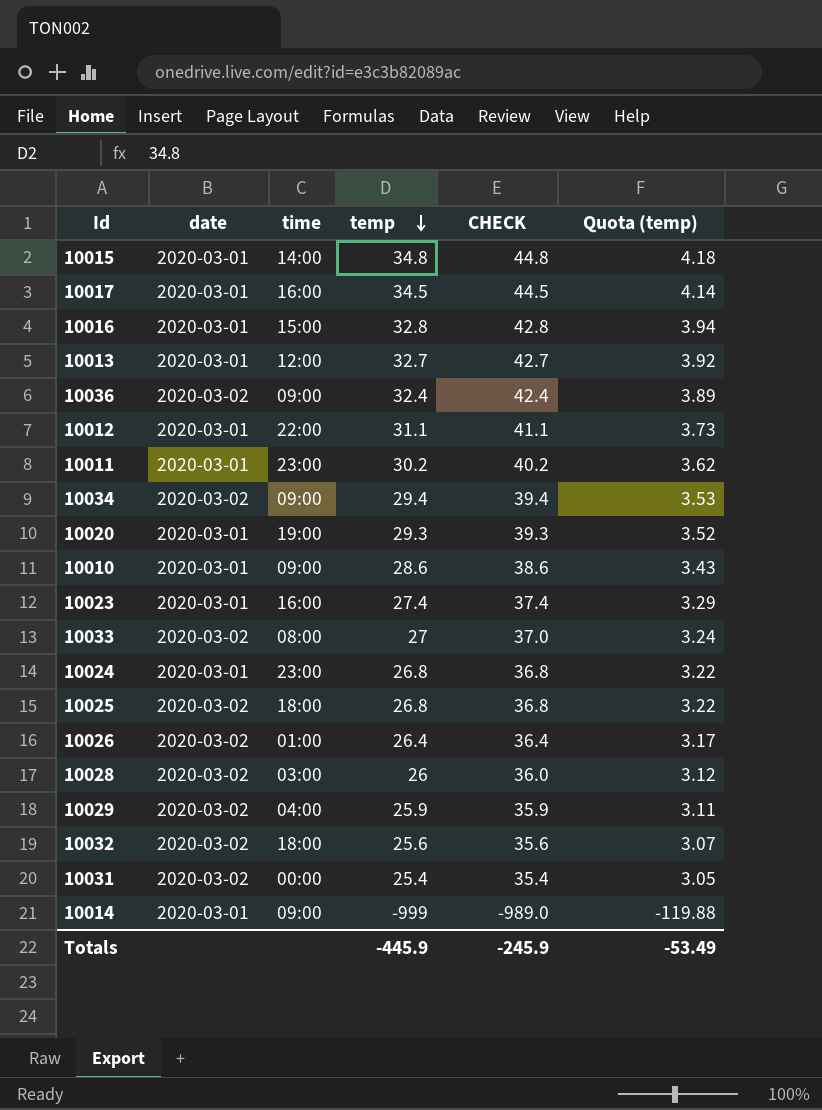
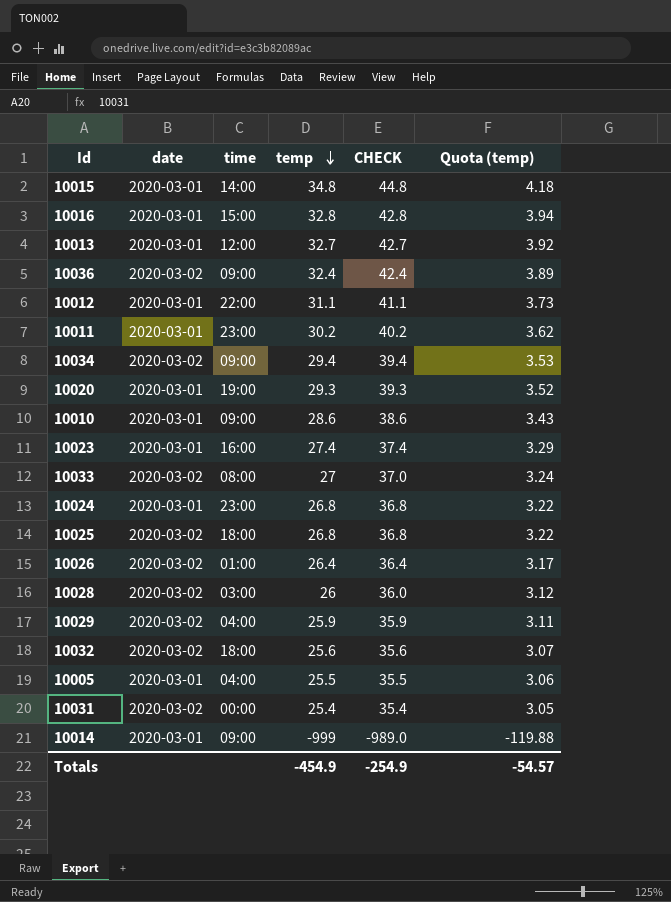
row 10017: 2020-03-01 | 16:00 | 34.5 | 44.5 | 4.14 -> none
row 10005: none -> 2020-03-01 | 04:00 | 25.5 | 35.5 | 3.06
Totals | temp: -445.9 -> -454.9
Totals | CHECK: -245.9 -> -254.9
Totals | Quota (temp): -53.49 -> -54.57

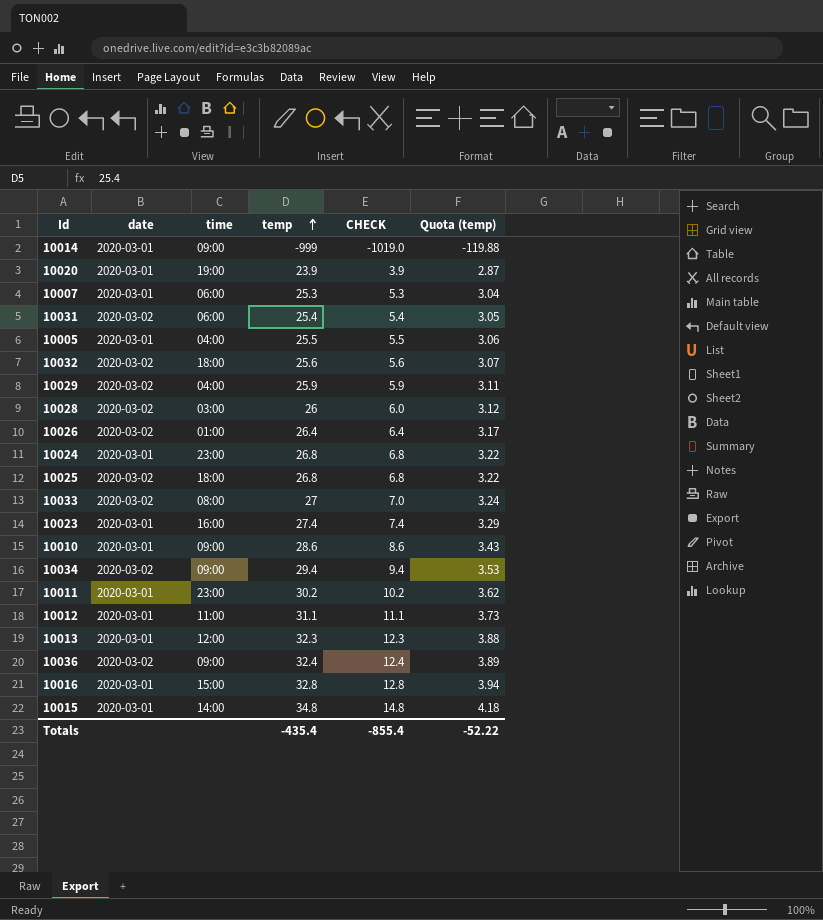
row order: temp descending -> temp ascending
column CHECK | formula: [temp] + 10 -> [temp] - 20
10020 | temp: 29.3 -> 23.9
10020 | Quota (temp): 3.52 -> 2.87
row 10007: none -> 2020-03-01 | 06:00 | 25.3 | 5.3 | 3.04
10031 | time: 00:00 -> 06:00
10012 | time: 22:00 -> 11:00
10013 | temp: 32.7 -> 32.3
10013 | Quota (temp): 3.92 -> 3.88
Totals | temp: -454.9 -> -435.4
Totals | CHECK: -254.9 -> -855.4
Totals | Quota (temp): -54.57 -> -52.22

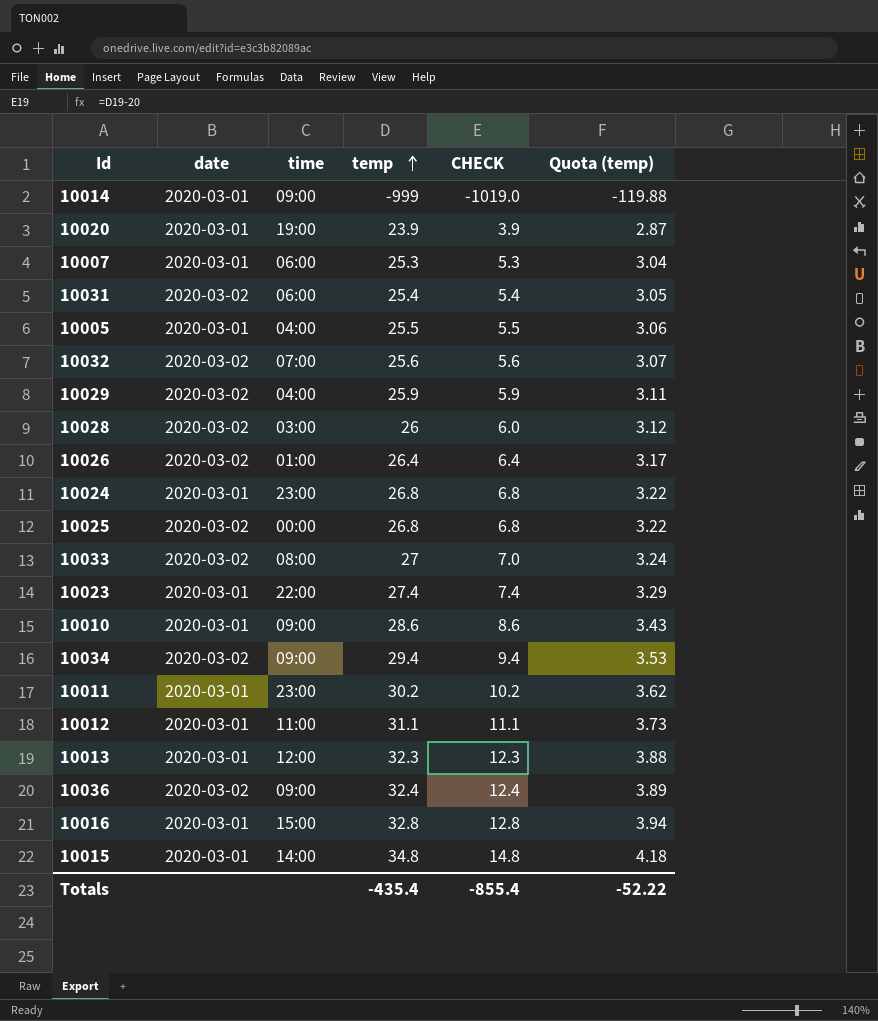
10032 | time: 18:00 -> 07:00
10025 | time: 18:00 -> 00:00
10023 | time: 16:00 -> 22:00

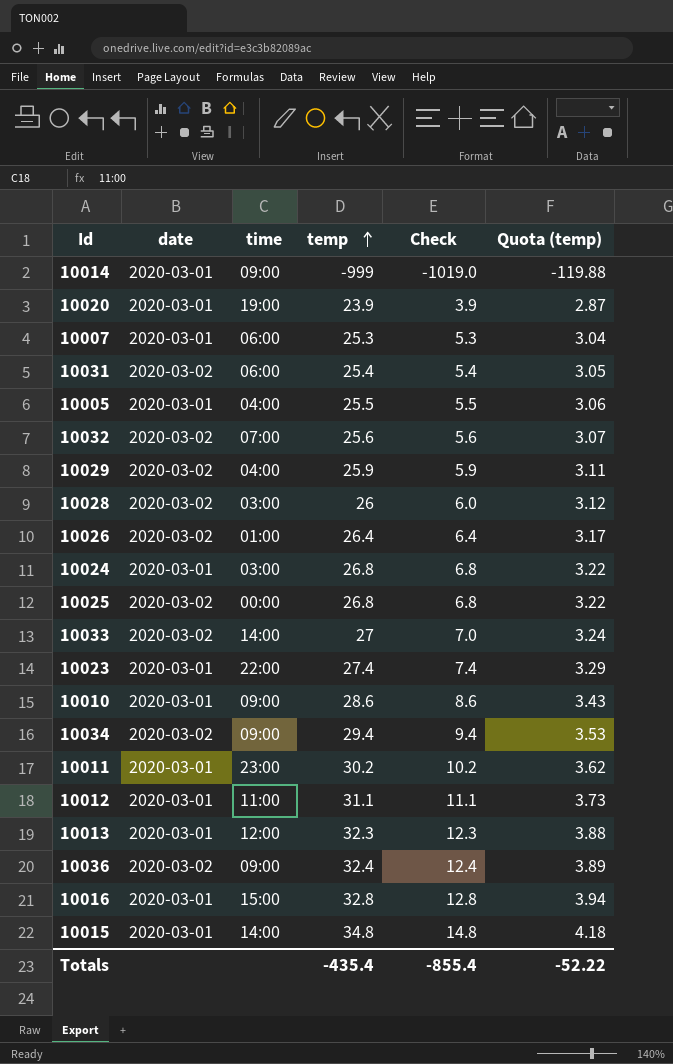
column name: CHECK -> Check
10024 | time: 23:00 -> 03:00
10033 | time: 08:00 -> 14:00

